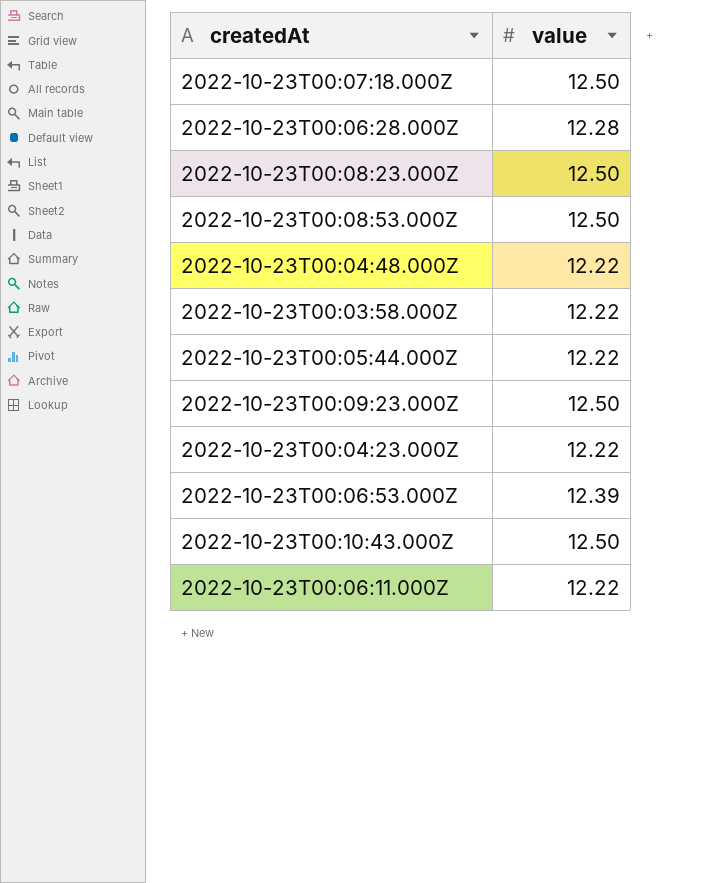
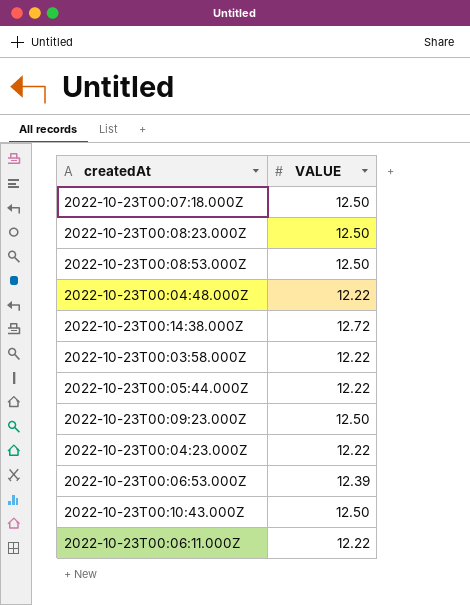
column name: value -> VALUE
row 2022-10-23T00:06:28.000Z: 12.28 -> none
row 2022-10-23T00:14:38.000Z: none -> 12.72

